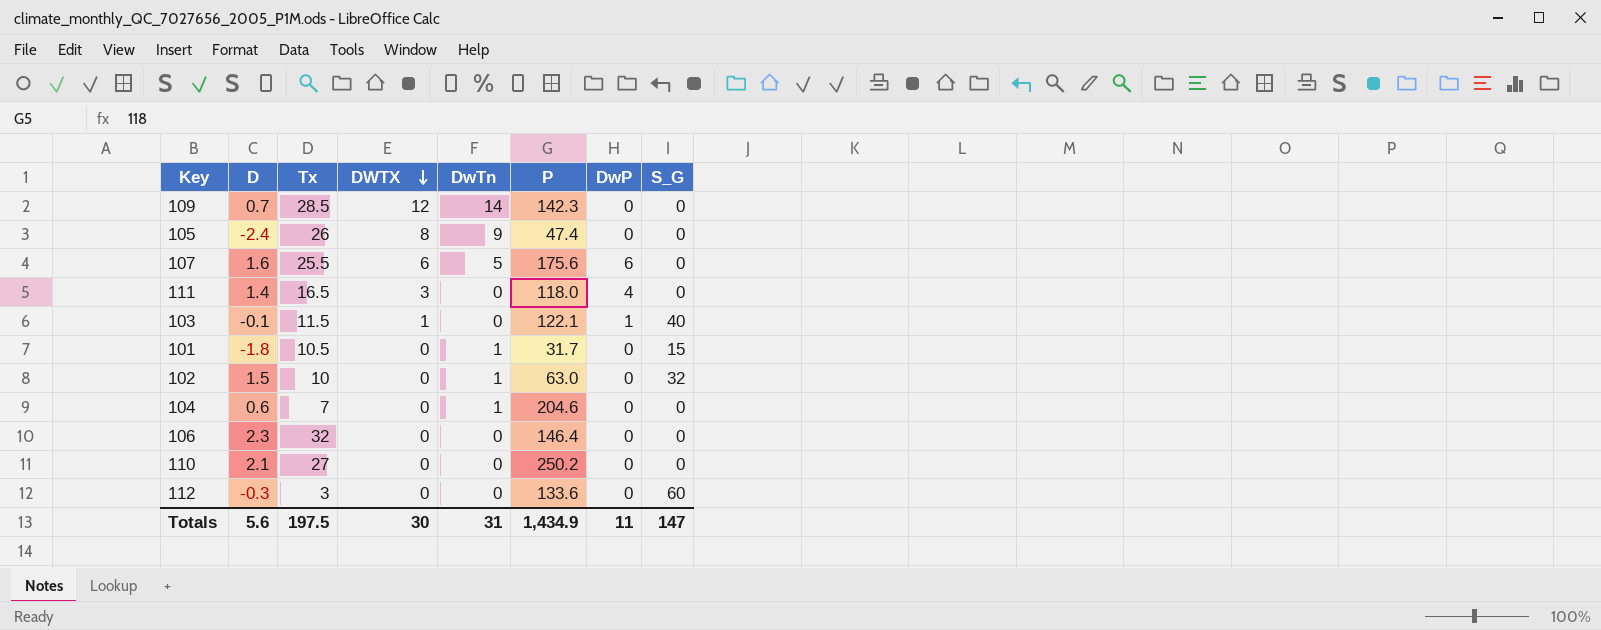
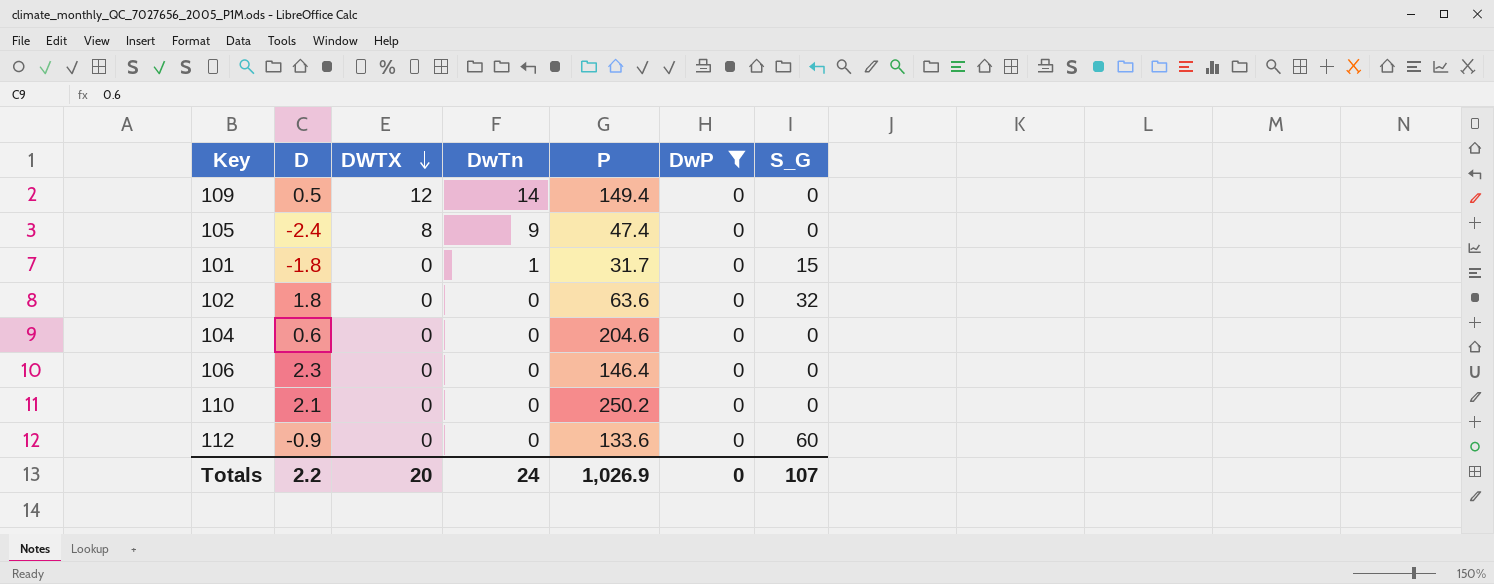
filter: none -> DwP = 0
column Tx | position: 3 -> none
109 | D: 0.7 -> 0.5
109 | P: 142.3 -> 149.4
102 | D: 1.5 -> 1.8
102 | DwTn: 1 -> 0
102 | P: 63.0 -> 63.6
104 | DwTn: 1 -> 0
112 | D: -0.3 -> -0.9
Totals | D: 5.6 -> 2.2
Totals | DWTX: 30 -> 20
Totals | DwTn: 31 -> 24
Totals | P: 1,434.9 -> 1,026.9
Totals | DwP: 11 -> 0
Totals | S_G: 147 -> 107

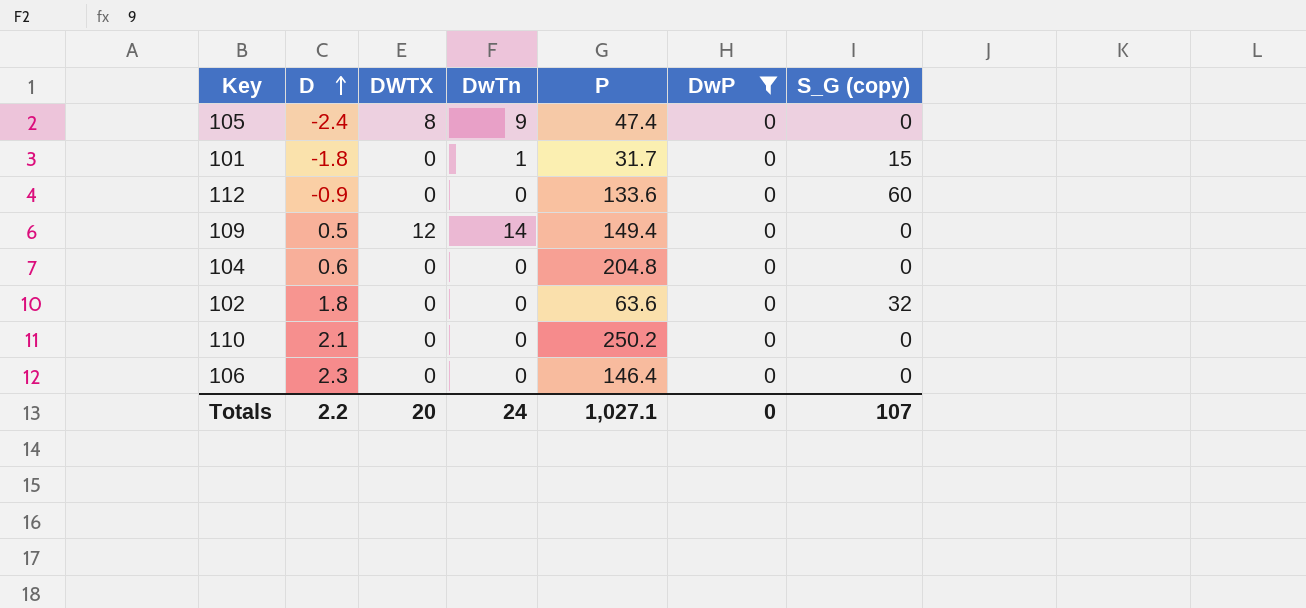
row order: DWTX descending -> D ascending
column name: S_G -> S_G (copy)
104 | P: 204.6 -> 204.8
Totals | P: 1,026.9 -> 1,027.1

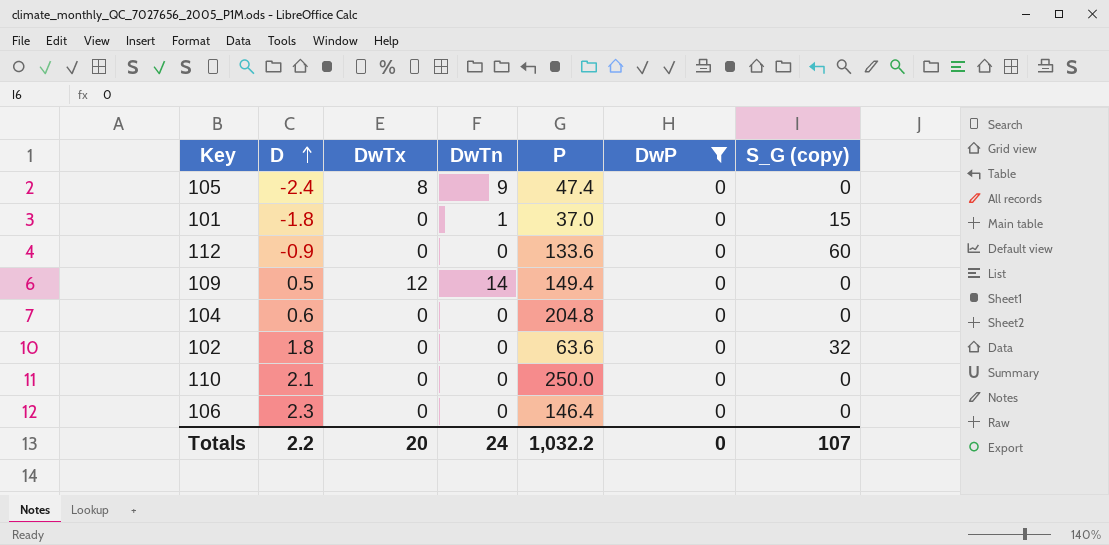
column name: DWTX -> DwTx
101 | P: 31.7 -> 37.0
110 | P: 250.2 -> 250.0
Totals | P: 1,027.1 -> 1,032.2

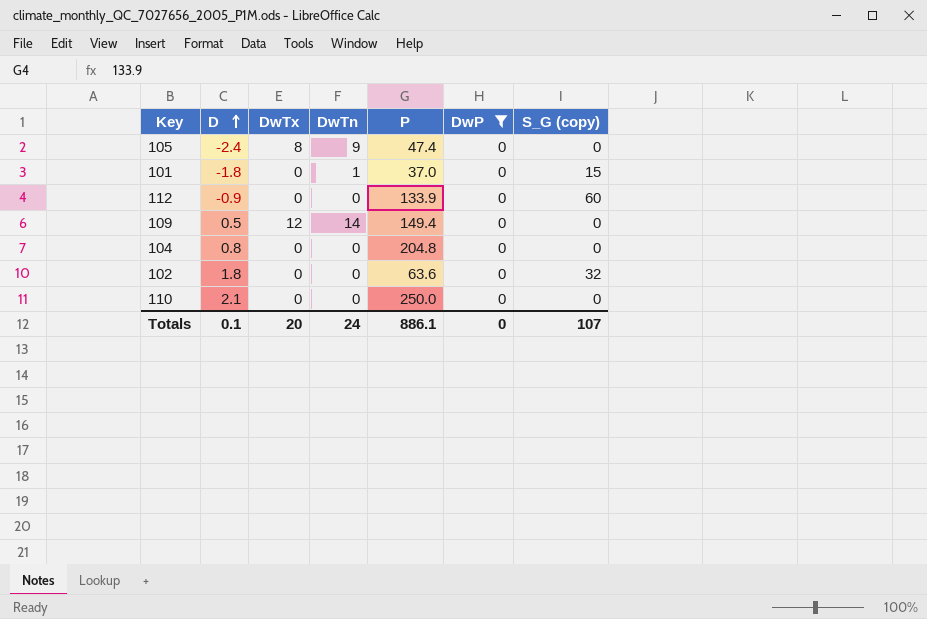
row 106: 2.3 | 0 | 0 | 146.4 | 0 | 0 -> none
112 | P: 133.6 -> 133.9
104 | D: 0.6 -> 0.8
Totals | D: 2.2 -> 0.1
Totals | P: 1,032.2 -> 886.1

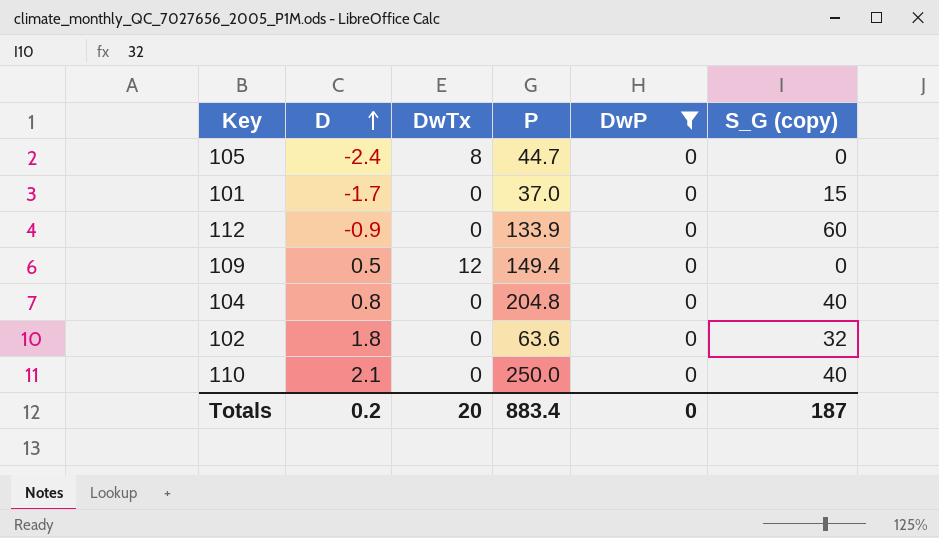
column DwTn | position: 4 -> none
105 | P: 47.4 -> 44.7
101 | D: -1.8 -> -1.7
104 | S_G (copy): 0 -> 40
110 | S_G (copy): 0 -> 40
Totals | D: 0.1 -> 0.2
Totals | P: 886.1 -> 883.4
Totals | S_G (copy): 107 -> 187

